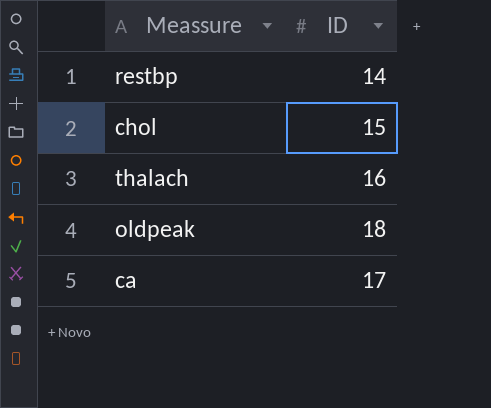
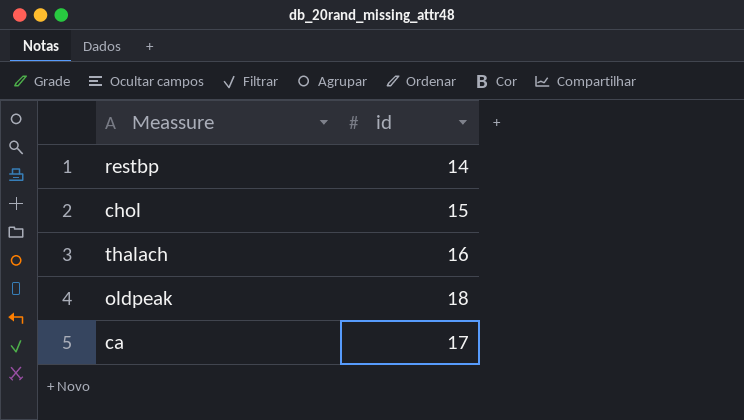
column name: ID -> id

